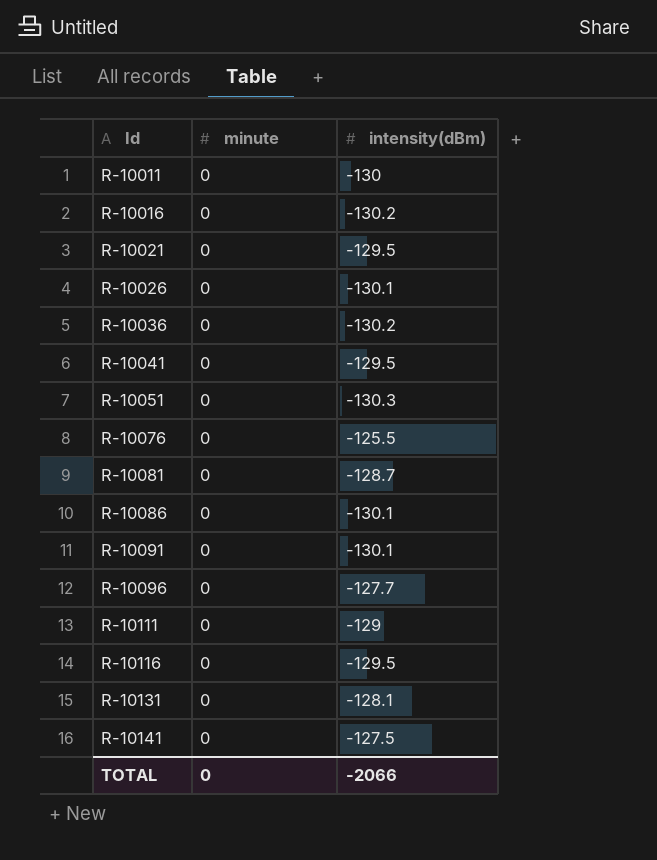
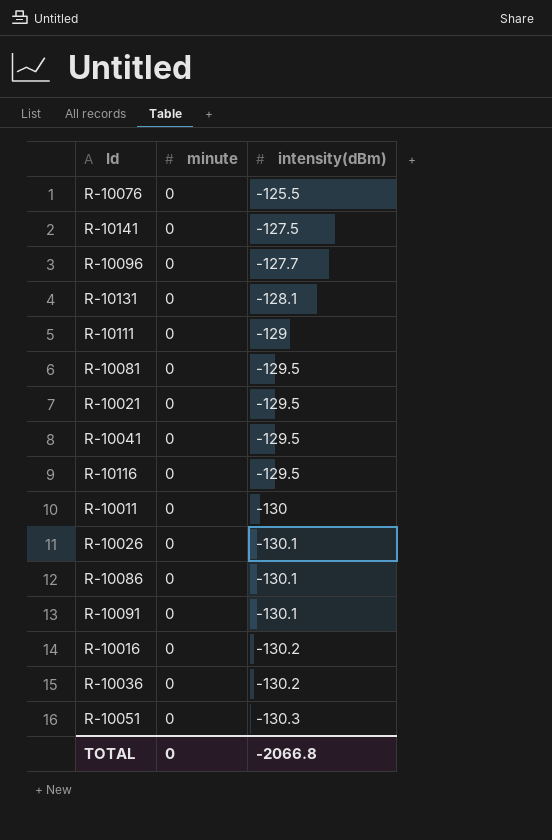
row order: Id ascending -> intensity(dBm) descending
R-10081 | intensity(dBm): -128.7 -> -129.5
TOTAL | intensity(dBm): -2066 -> -2066.8

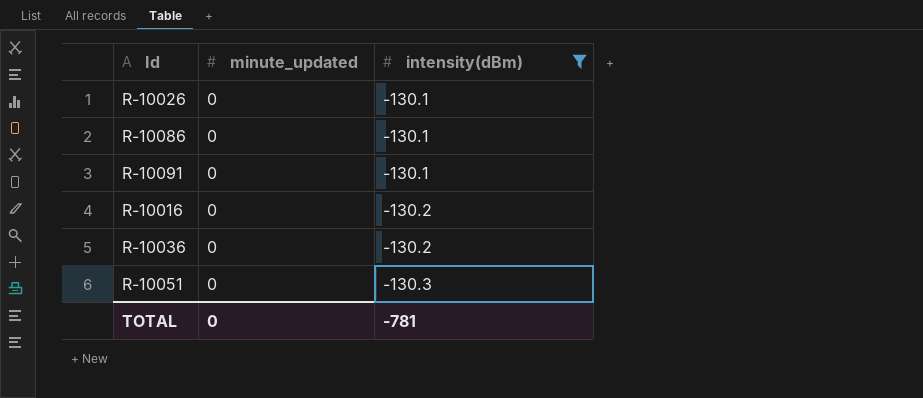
filter: none -> intensity(dBm) <= -130.1
column name: minute -> minute_updated
TOTAL | intensity(dBm): -2066.8 -> -781

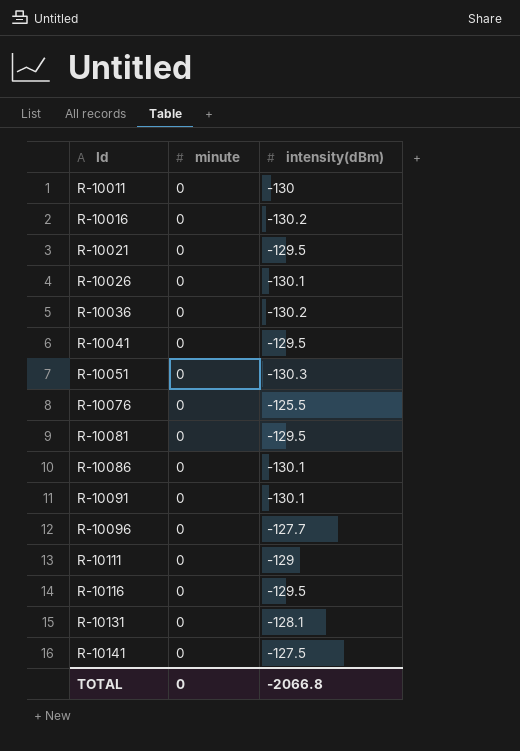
filter: intensity(dBm) <= -130.1 -> none
row order: intensity(dBm) descending -> Id ascending
column name: minute_updated -> minute
TOTAL | intensity(dBm): -781 -> -2066.8

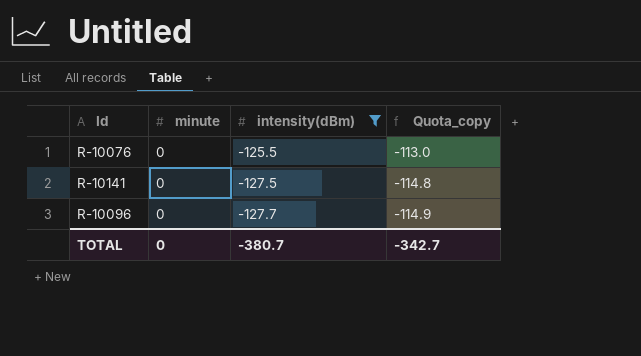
filter: none -> intensity(dBm) >= -127.7
row order: Id ascending -> intensity(dBm) descending
column Quota_copy | formula: none -> [intensity(dBm)] * 0.9
TOTAL | intensity(dBm): -2066.8 -> -380.7

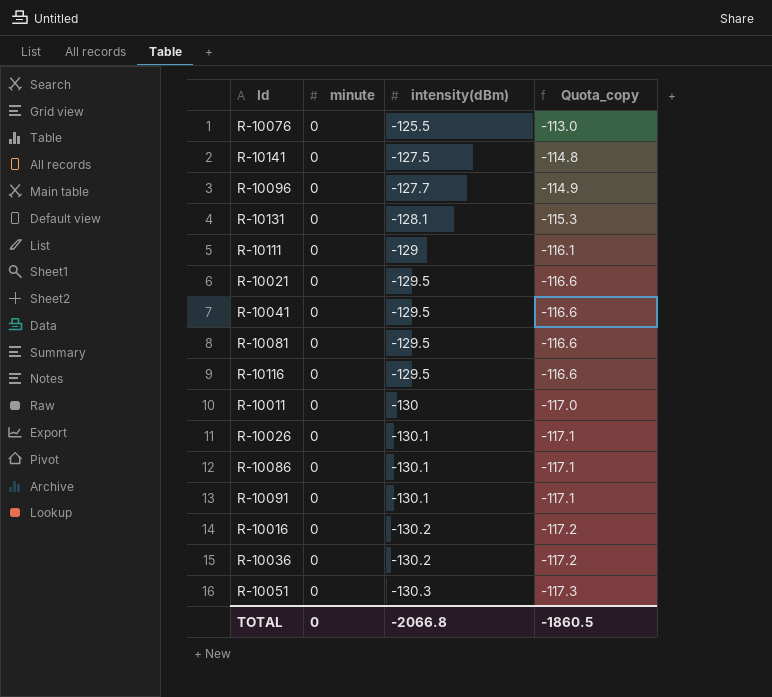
filter: intensity(dBm) >= -127.7 -> none
TOTAL | intensity(dBm): -380.7 -> -2066.8
TOTAL | Quota_copy: -342.7 -> -1860.5

